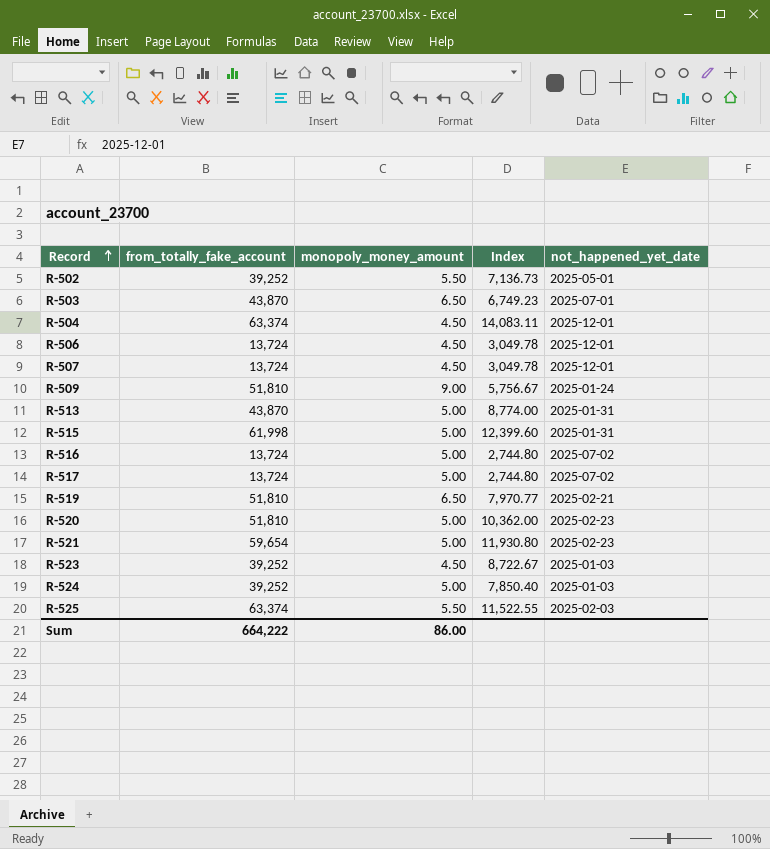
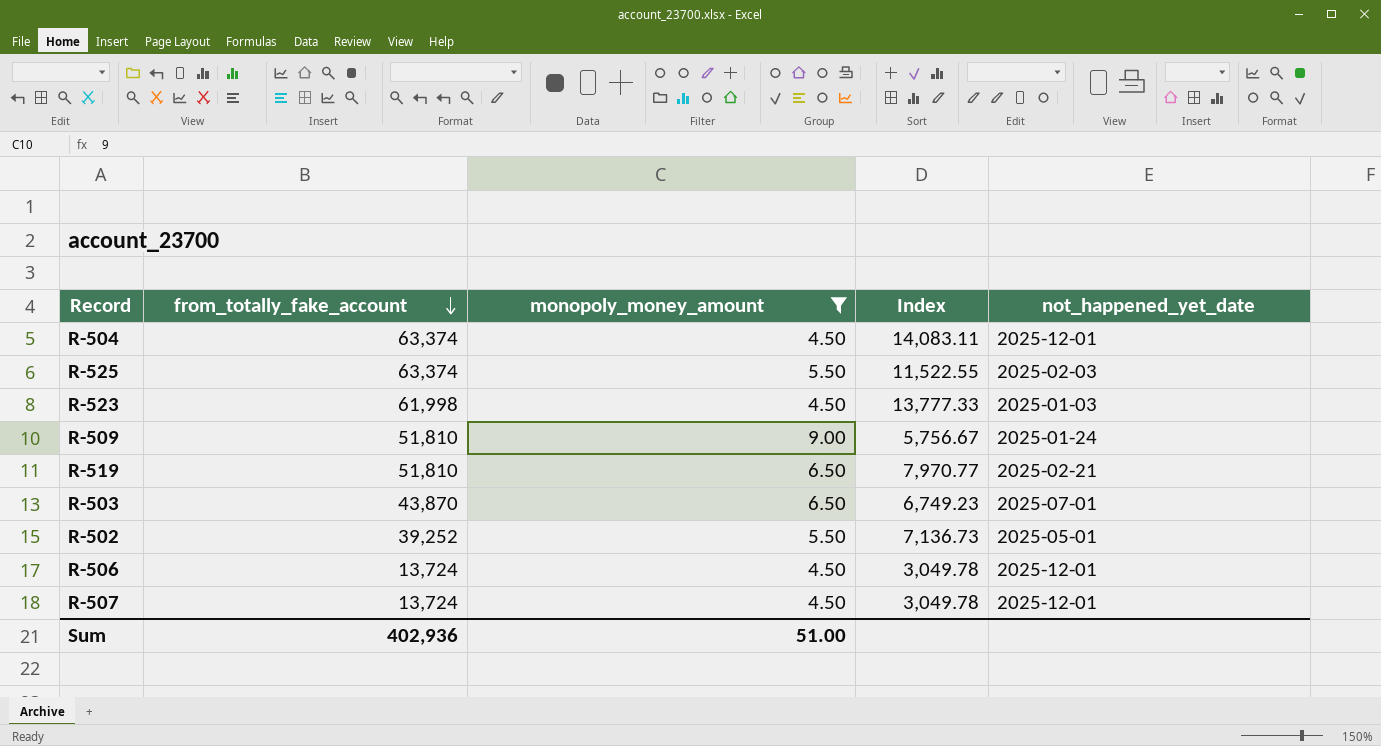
filter: none -> monopoly_money_amount != 5.00
row order: Record ascending -> from_totally_fake_account descending
R-523 | from_totally_fake_account: 39,252 -> 61,998
R-523 | Index: 8,722.67 -> 13,777.33
Sum | from_totally_fake_account: 664,222 -> 402,936
Sum | monopoly_money_amount: 86.00 -> 51.00

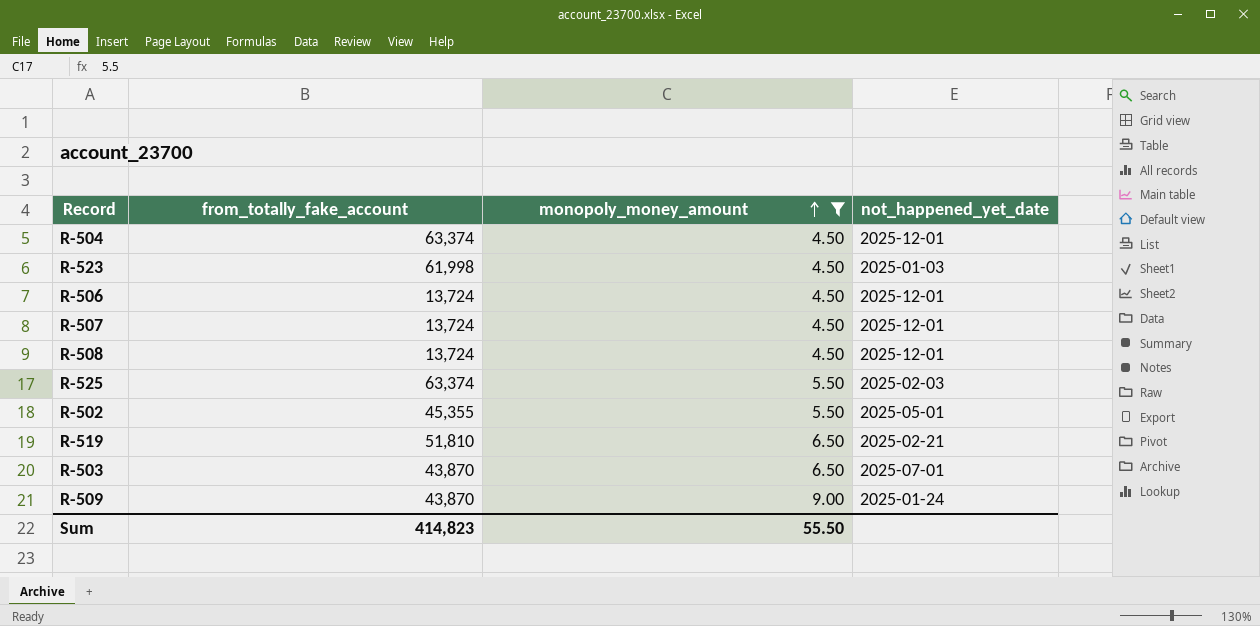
row order: from_totally_fake_account descending -> monopoly_money_amount ascending
column Index | formula: [from_totally_fake_account] / [monopoly_money_amount] -> none
row R-508: none -> 13,724 | 4.50 | 2025-12-01
R-502 | from_totally_fake_account: 39,252 -> 45,355
R-509 | from_totally_fake_account: 51,810 -> 43,870
Sum | from_totally_fake_account: 402,936 -> 414,823
Sum | monopoly_money_amount: 51.00 -> 55.50

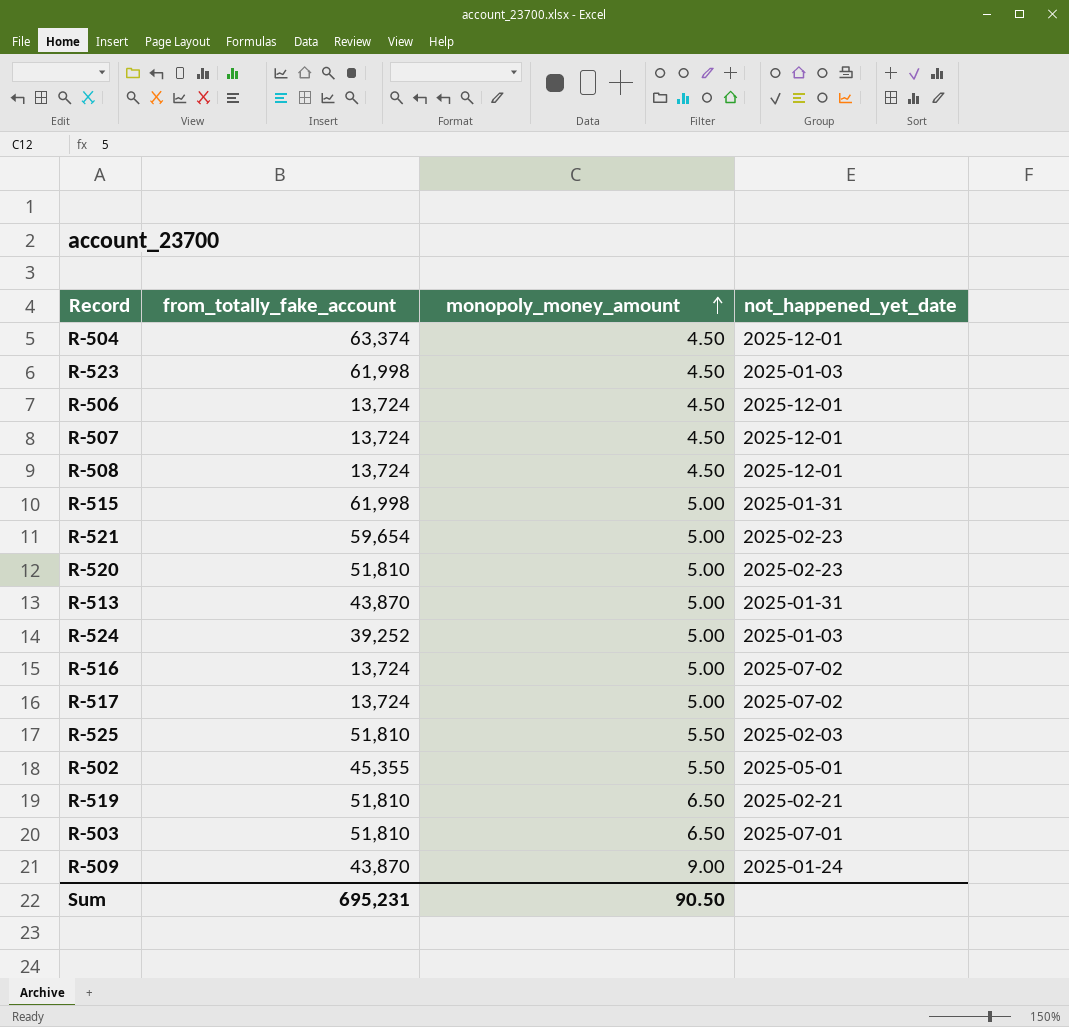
filter: monopoly_money_amount != 5.00 -> none
R-525 | from_totally_fake_account: 63,374 -> 51,810
R-503 | from_totally_fake_account: 43,870 -> 51,810
Sum | from_totally_fake_account: 414,823 -> 695,231
Sum | monopoly_money_amount: 55.50 -> 90.50

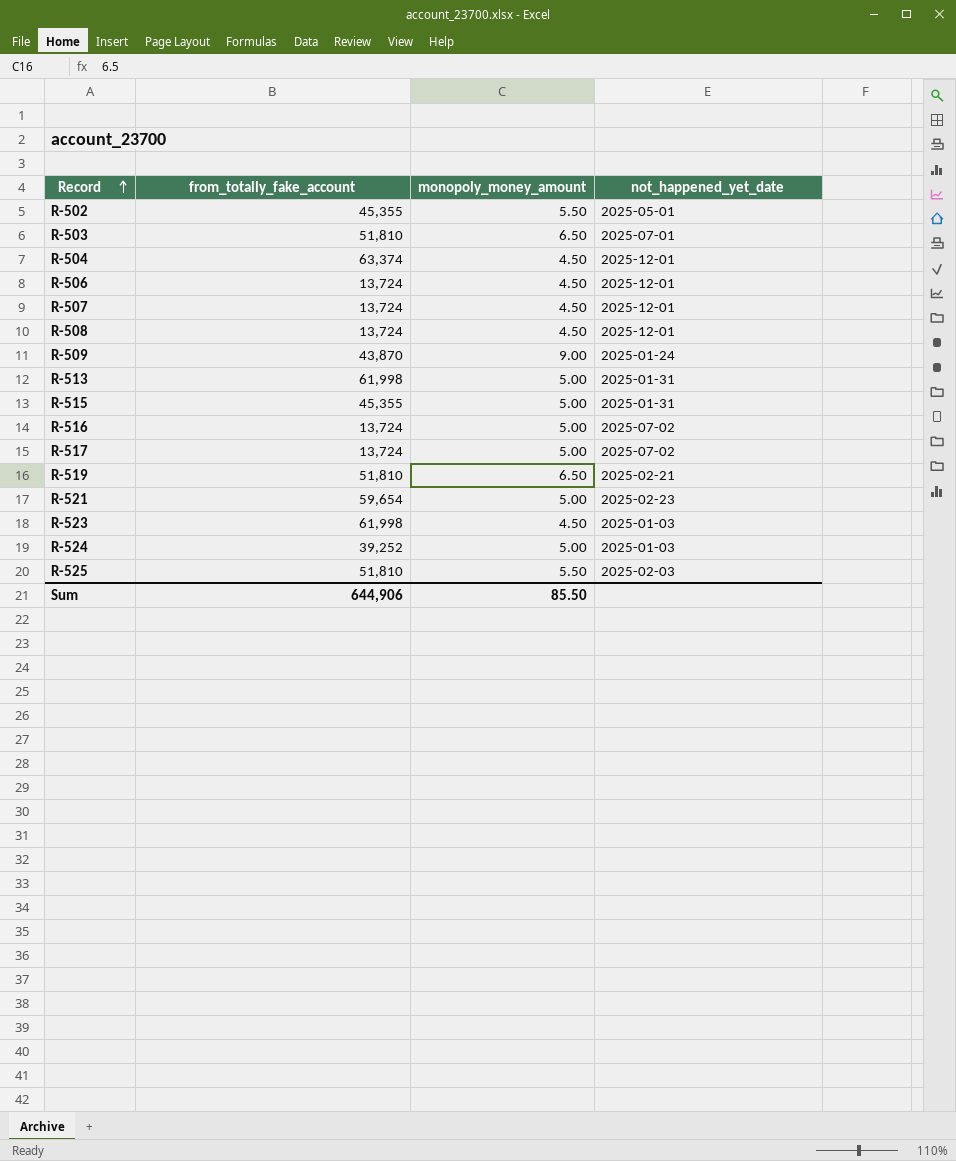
row order: monopoly_money_amount ascending -> Record ascending
row R-520: 51,810 | 5.00 | 2025-02-23 -> none
R-513 | from_totally_fake_account: 43,870 -> 61,998
R-515 | from_totally_fake_account: 61,998 -> 45,355
Sum | from_totally_fake_account: 695,231 -> 644,906
Sum | monopoly_money_amount: 90.50 -> 85.50

